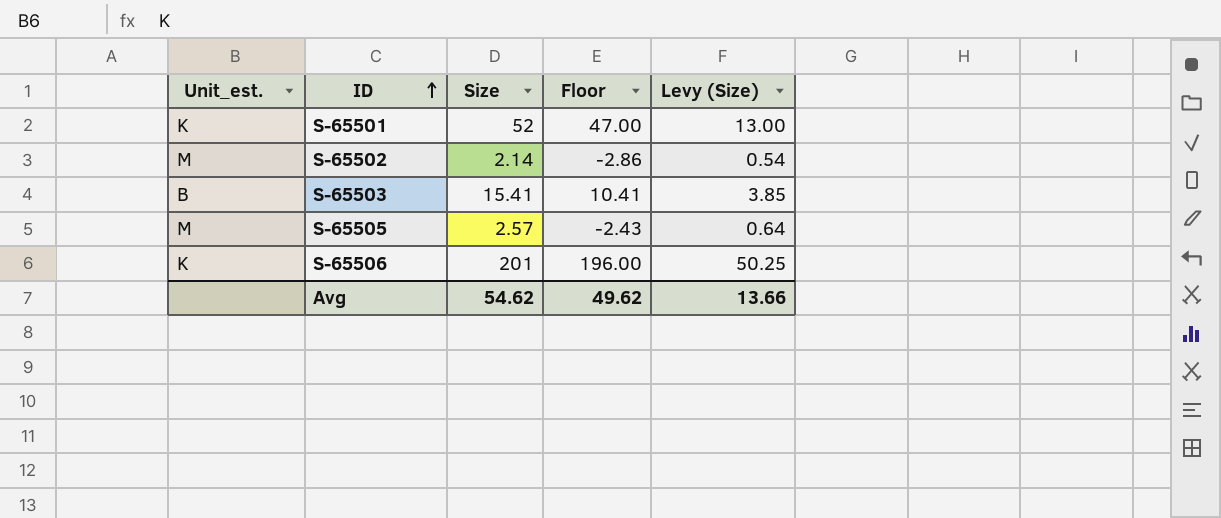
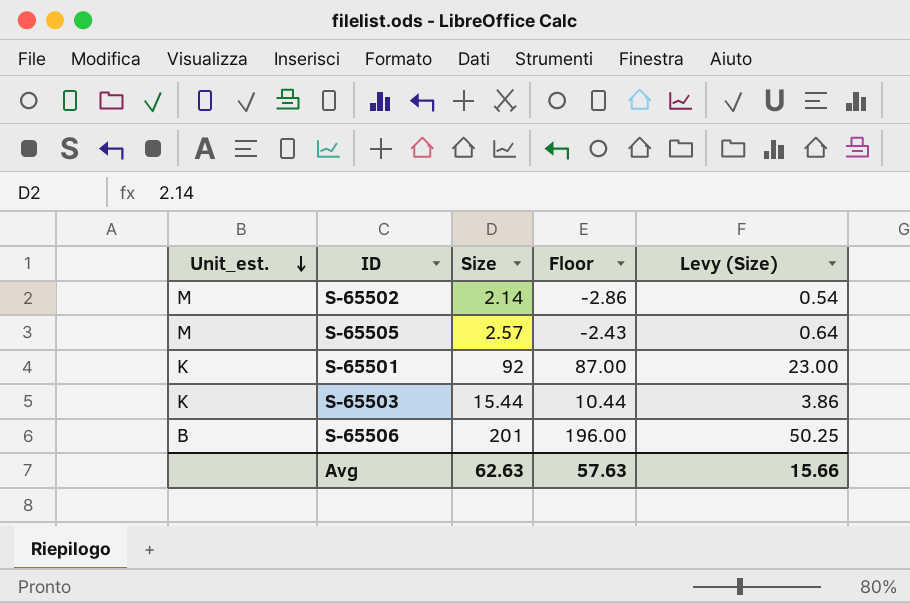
row order: ID ascending -> Unit_est. descending
S-65501 | Size: 52 -> 92
S-65501 | Floor: 47.00 -> 87.00
S-65501 | Levy (Size): 13.00 -> 23.00
S-65503 | Unit_est.: B -> K
S-65503 | Size: 15.41 -> 15.44
S-65503 | Floor: 10.41 -> 10.44
S-65503 | Levy (Size): 3.85 -> 3.86
S-65506 | Unit_est.: K -> B
Avg | Size: 54.62 -> 62.63
Avg | Floor: 49.62 -> 57.63
Avg | Levy (Size): 13.66 -> 15.66

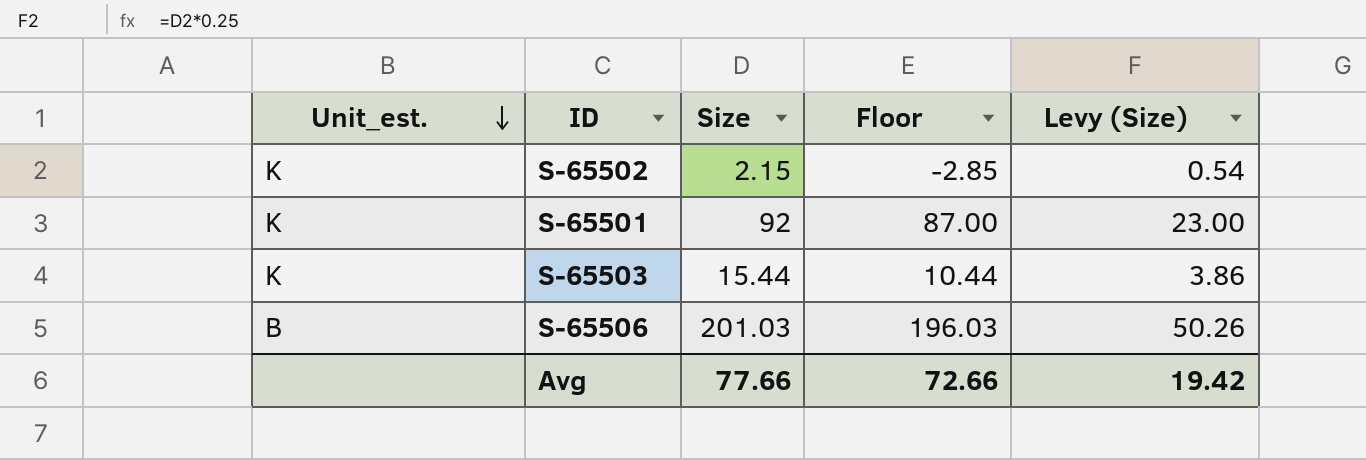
row S-65505: M | 2.57 | -2.43 | 0.64 -> none
S-65502 | Unit_est.: M -> K
S-65502 | Size: 2.14 -> 2.15
S-65502 | Floor: -2.86 -> -2.85
S-65506 | Size: 201 -> 201.03
S-65506 | Floor: 196.00 -> 196.03
S-65506 | Levy (Size): 50.25 -> 50.26
Avg | Size: 62.63 -> 77.66
Avg | Floor: 57.63 -> 72.66
Avg | Levy (Size): 15.66 -> 19.42

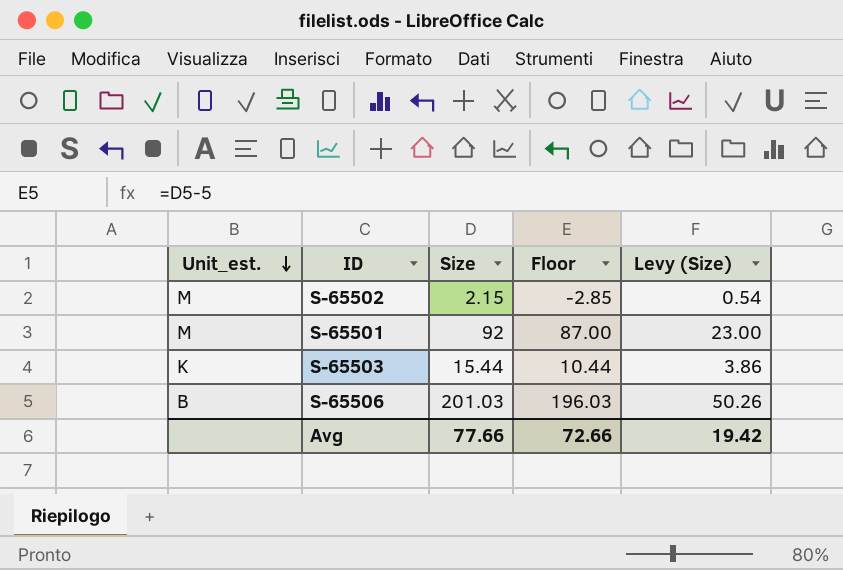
S-65502 | Unit_est.: K -> M
S-65501 | Unit_est.: K -> M

